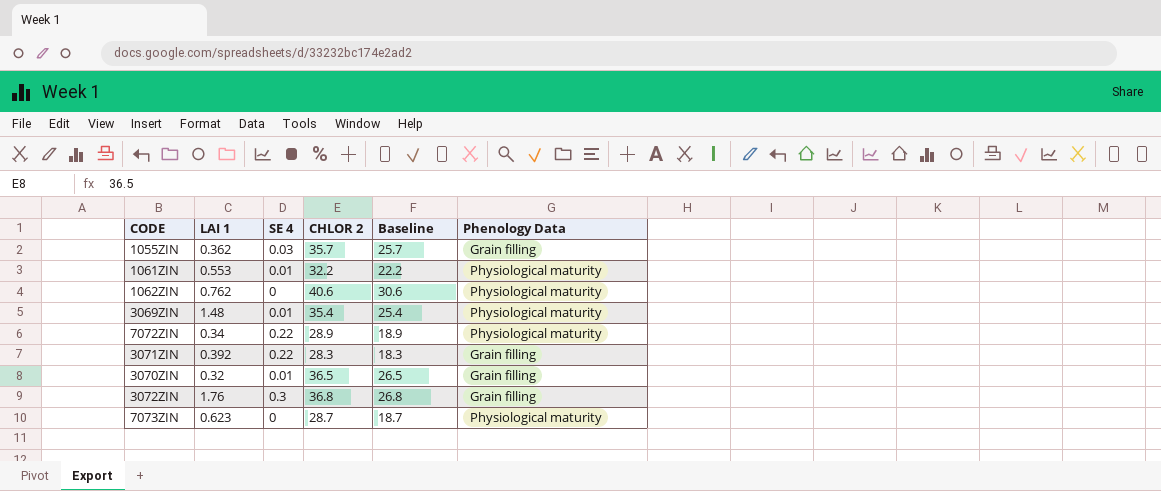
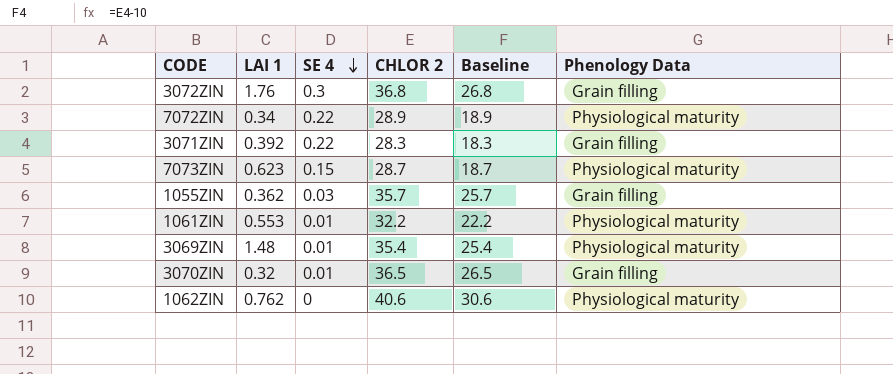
row order: none -> SE 4 descending
7073ZIN | SE 4: 0 -> 0.15

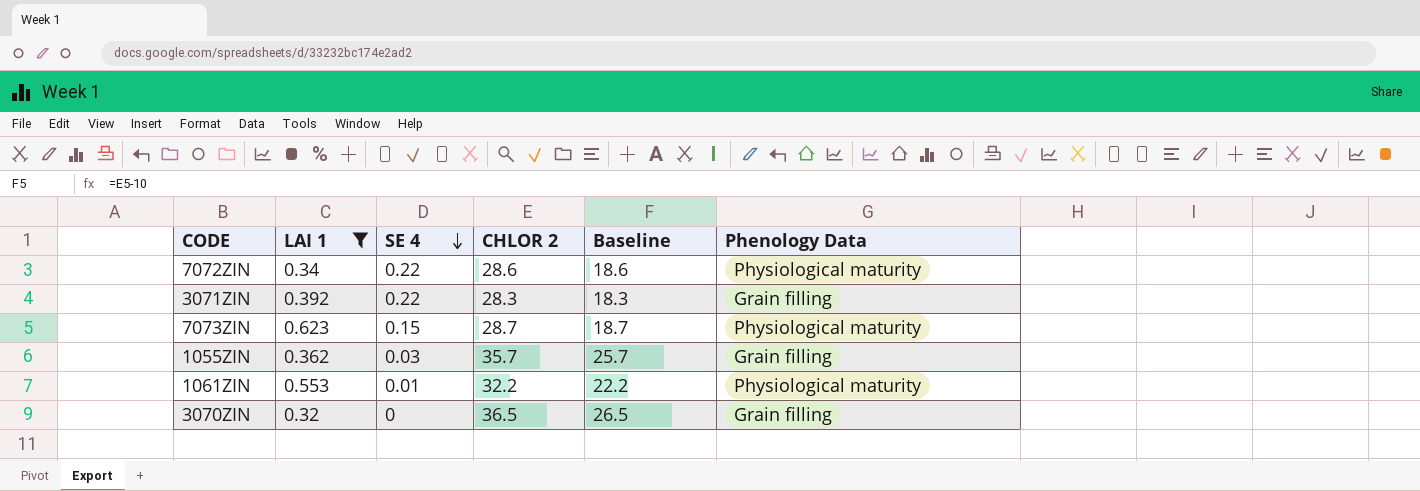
filter: none -> LAI 1 <= 0.623
7072ZIN | CHLOR 2: 28.9 -> 28.6
7072ZIN | Baseline: 18.9 -> 18.6
3070ZIN | SE 4: 0.01 -> 0

